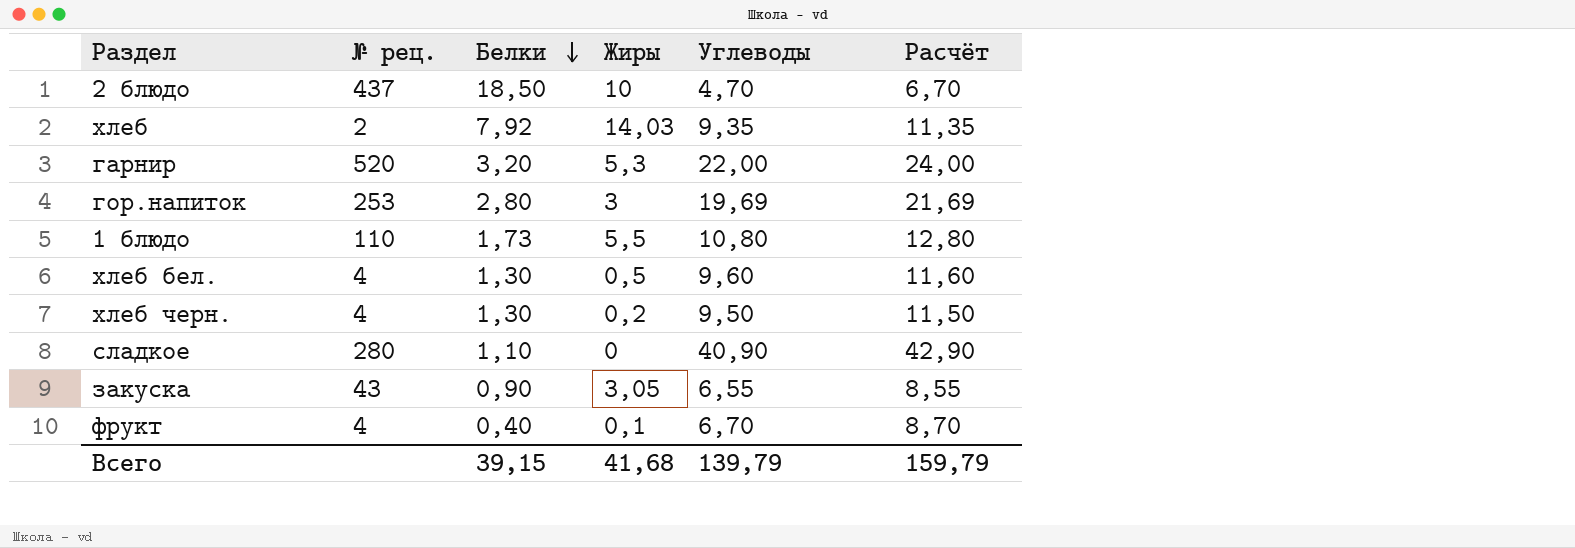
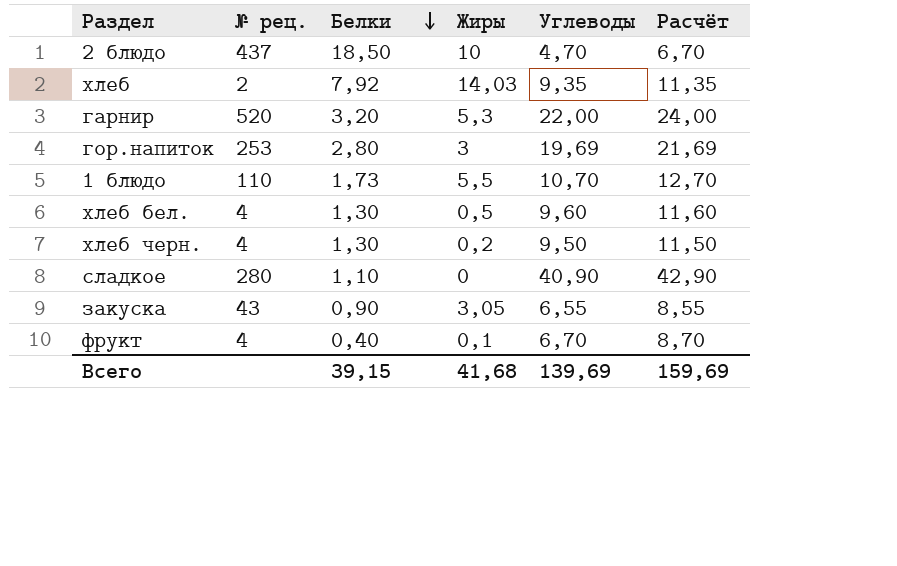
1 блюдо | Углеводы: 10,80 -> 10,70
1 блюдо | Расчёт: 12,80 -> 12,70
Всего | Углеводы: 139,79 -> 139,69
Всего | Расчёт: 159,79 -> 159,69

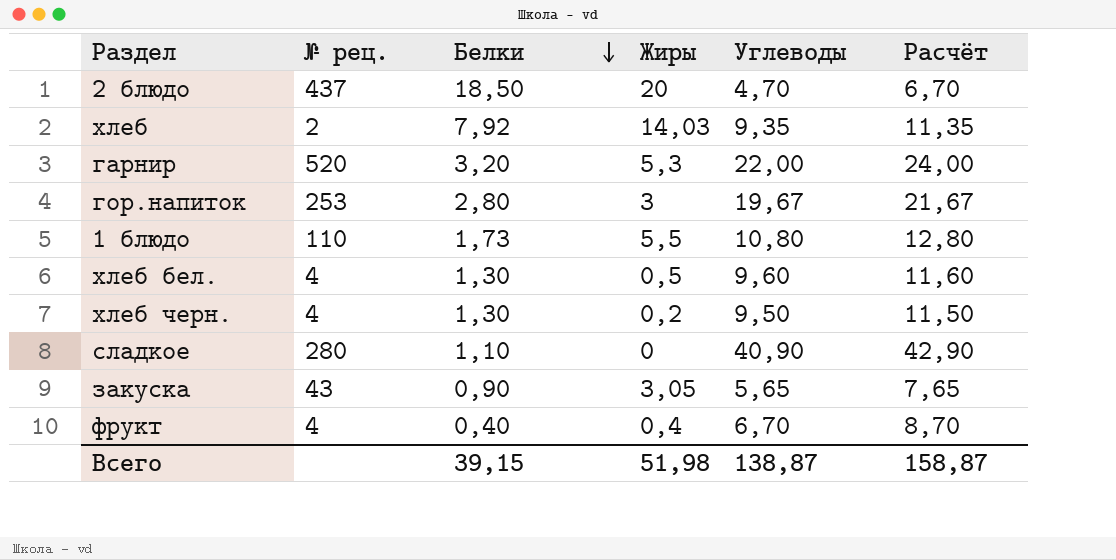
2 блюдо | Жиры: 10 -> 20
гор.напиток | Углеводы: 19,69 -> 19,67
гор.напиток | Расчёт: 21,69 -> 21,67
1 блюдо | Углеводы: 10,70 -> 10,80
1 блюдо | Расчёт: 12,70 -> 12,80
закуска | Углеводы: 6,55 -> 5,65
закуска | Расчёт: 8,55 -> 7,65
фрукт | Жиры: 0,1 -> 0,4
Всего | Жиры: 41,68 -> 51,98
Всего | Углеводы: 139,69 -> 138,87
Всего | Расчёт: 159,69 -> 158,87

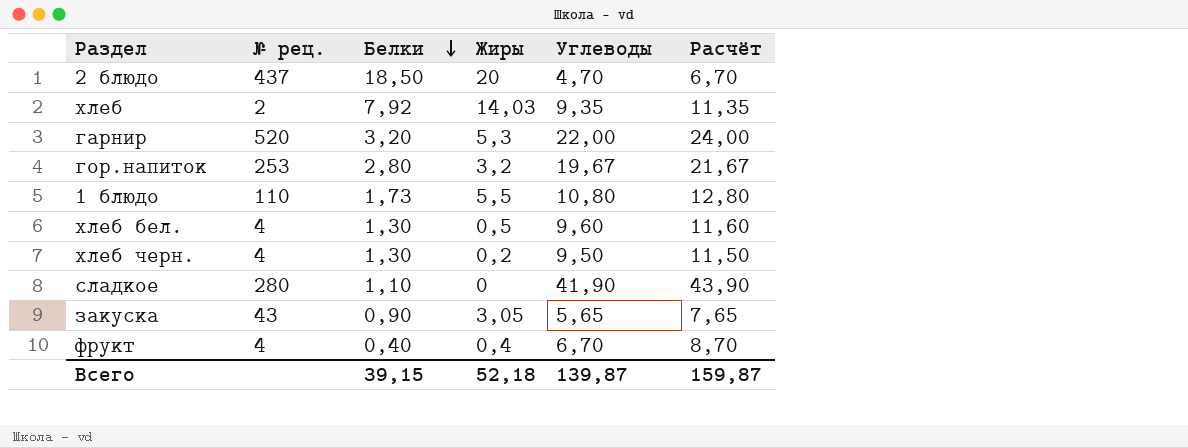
гор.напиток | Жиры: 3 -> 3,2
сладкое | Углеводы: 40,90 -> 41,90
сладкое | Расчёт: 42,90 -> 43,90
Всего | Жиры: 51,98 -> 52,18
Всего | Углеводы: 138,87 -> 139,87
Всего | Расчёт: 158,87 -> 159,87

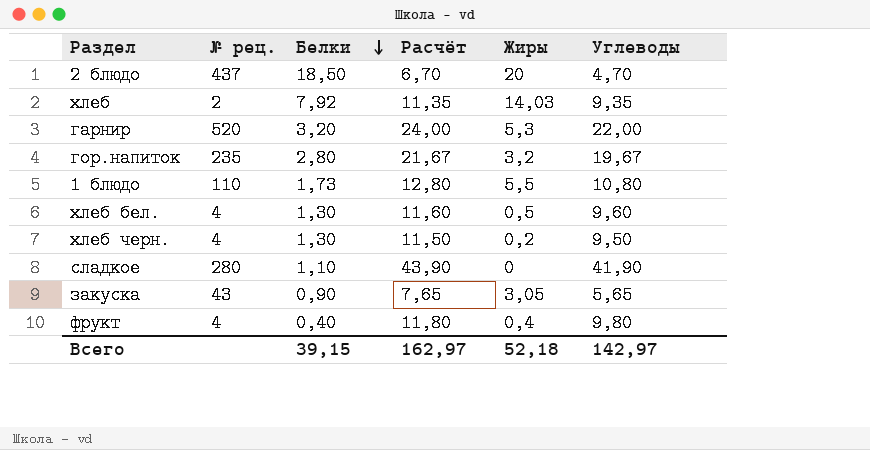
column Расчёт | position: 6 -> 4
гор.напиток | № рец.: 253 -> 235
фрукт | Расчёт: 8,70 -> 11,80
фрукт | Углеводы: 6,70 -> 9,80
Всего | Расчёт: 159,87 -> 162,97
Всего | Углеводы: 139,87 -> 142,97

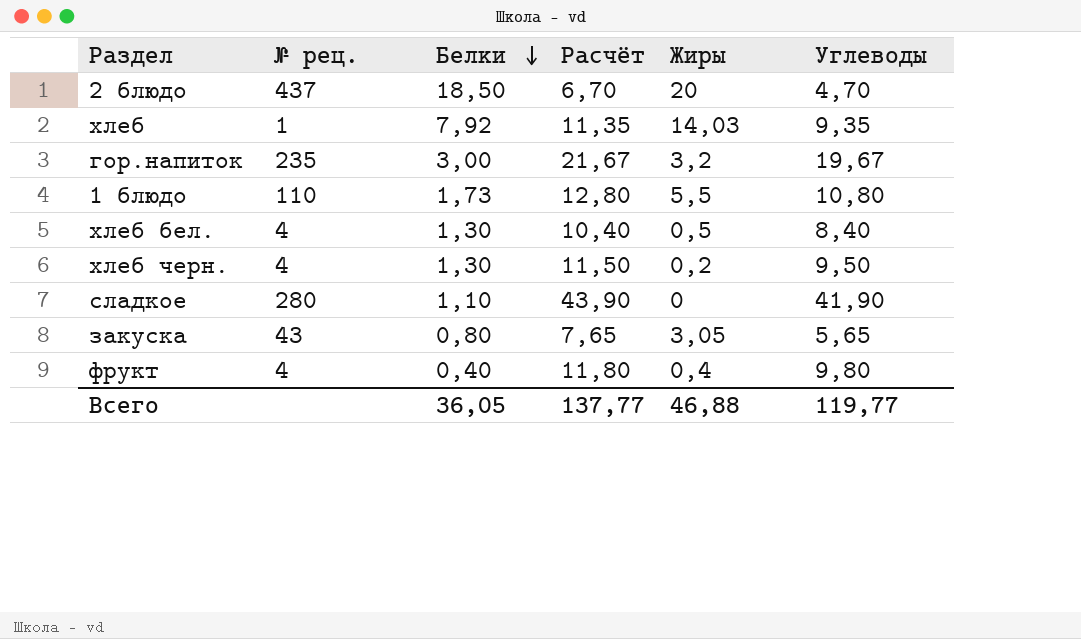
row гарнир: 520 | 3,20 | 24,00 | 5,3 | 22,00 -> none
хлеб | № рец.: 2 -> 1
гор.напиток | Белки: 2,80 -> 3,00
хлеб бел. | Расчёт: 11,60 -> 10,40
хлеб бел. | Углеводы: 9,60 -> 8,40
закуска | Белки: 0,90 -> 0,80
Всего | Белки: 39,15 -> 36,05
Всего | Расчёт: 162,97 -> 137,77
Всего | Жиры: 52,18 -> 46,88
Всего | Углеводы: 142,97 -> 119,77

